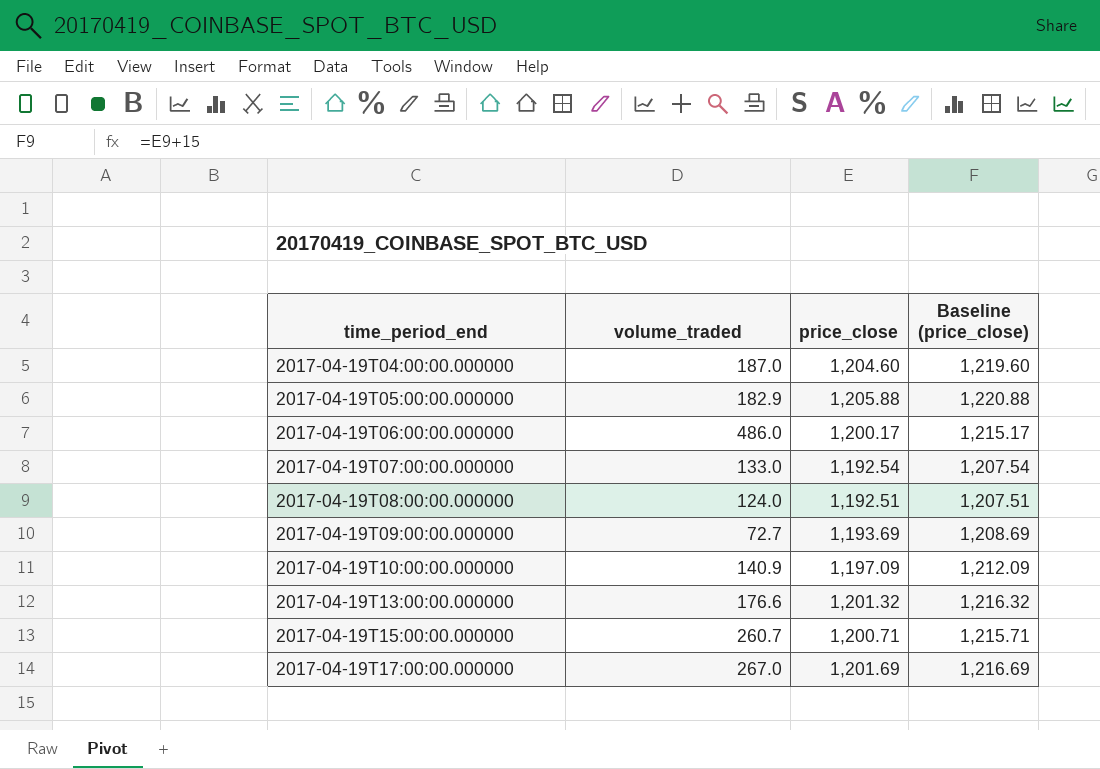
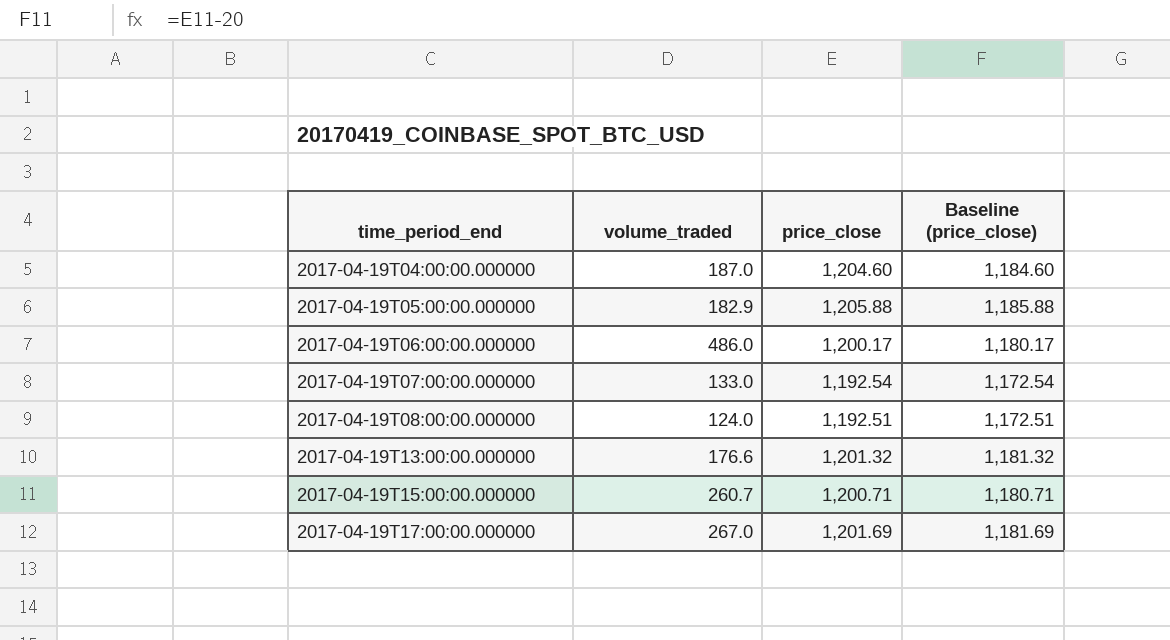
column Baseline (price_close) | formula: [price_close] + 15 -> [price_close] - 20
row 2017-04-19T09:00:00.000000: 72.7 | 1,193.69 | 1,208.69 -> none
row 2017-04-19T10:00:00.000000: 140.9 | 1,197.09 | 1,212.09 -> none

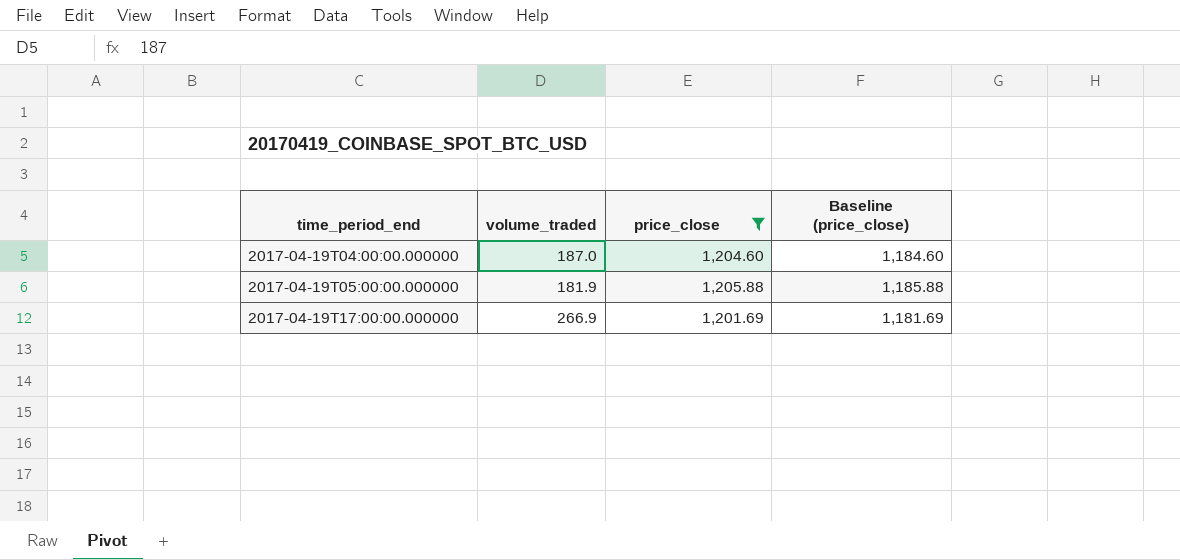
filter: none -> price_close >= 1,201.69
2017-04-19T05:00:00.000000 | volume_traded: 182.9 -> 181.9
2017-04-19T17:00:00.000000 | volume_traded: 267.0 -> 266.9

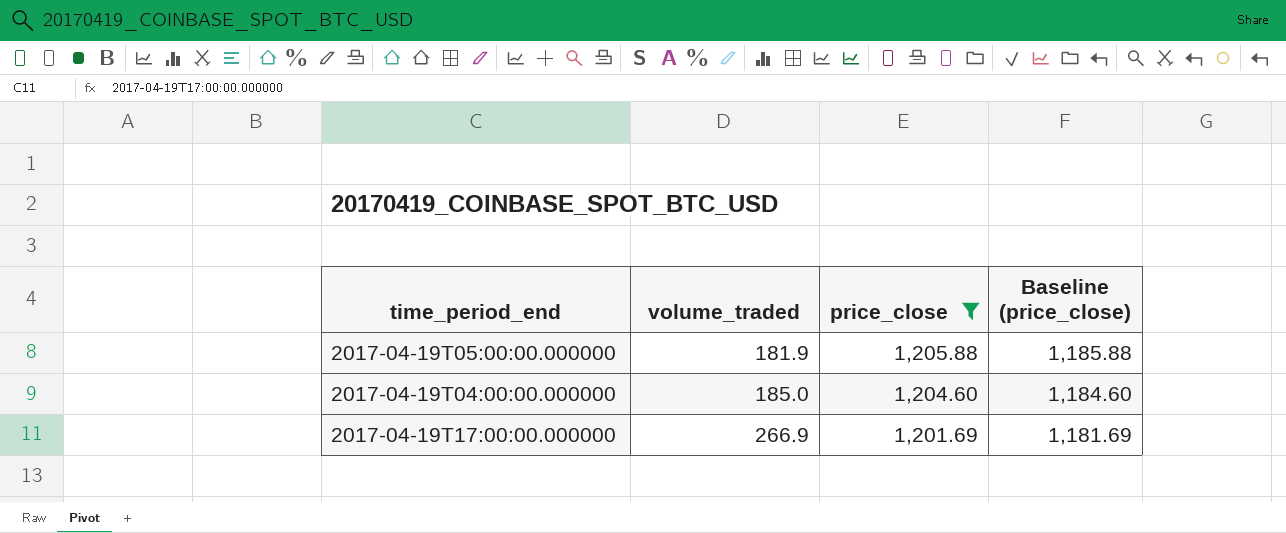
row order: time_period_end ascending -> volume_traded ascending
2017-04-19T04:00:00.000000 | volume_traded: 187.0 -> 185.0

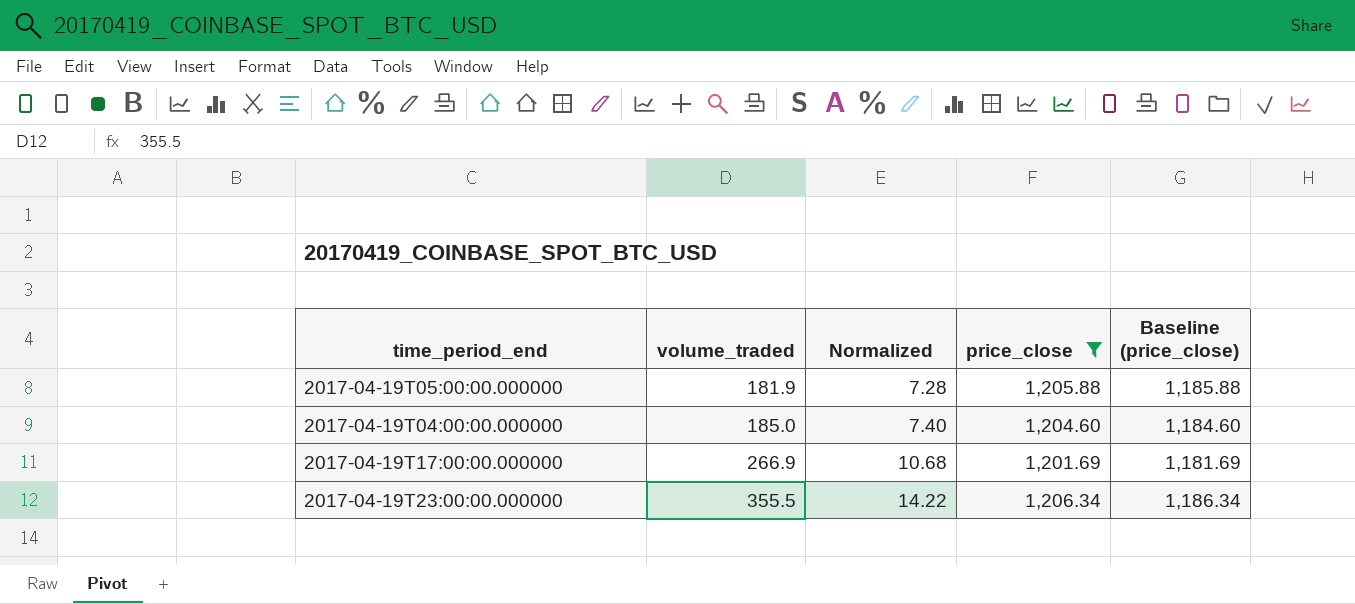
column Normalized | formula: none -> [volume_traded] * 0.04
row 2017-04-19T23:00:00.000000: none -> 355.5 | 14.22 | 1,206.34 | 1,186.34

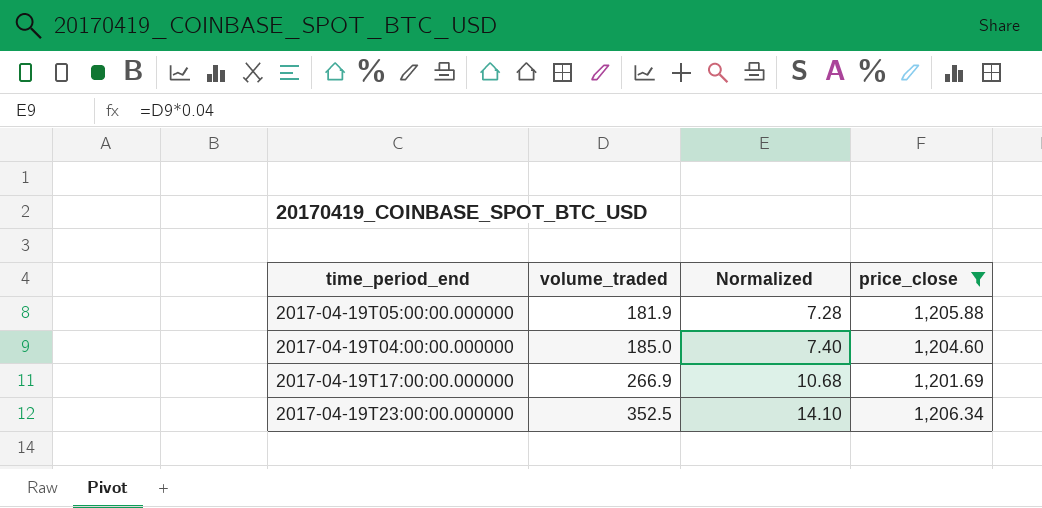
column Baseline (price_close) | formula: [price_close] - 20 -> none
2017-04-19T23:00:00.000000 | volume_traded: 355.5 -> 352.5
2017-04-19T23:00:00.000000 | Normalized: 14.22 -> 14.10

